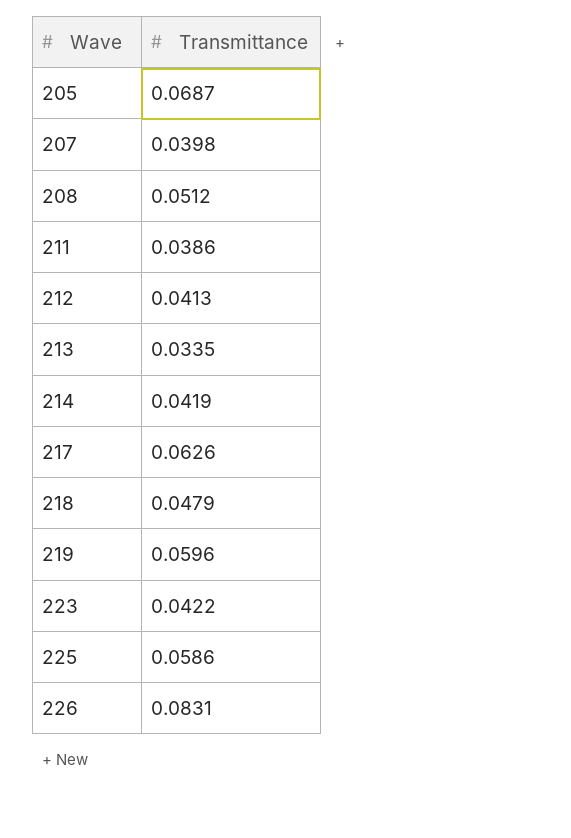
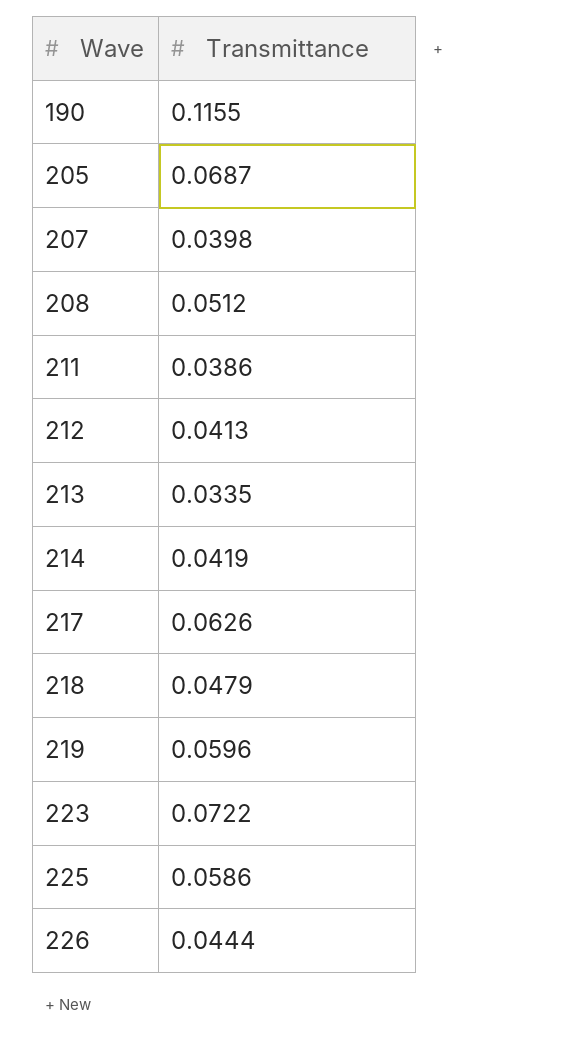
row 190: none -> 0.1155
223 | Transmittance: 0.0422 -> 0.0722
226 | Transmittance: 0.0831 -> 0.0444

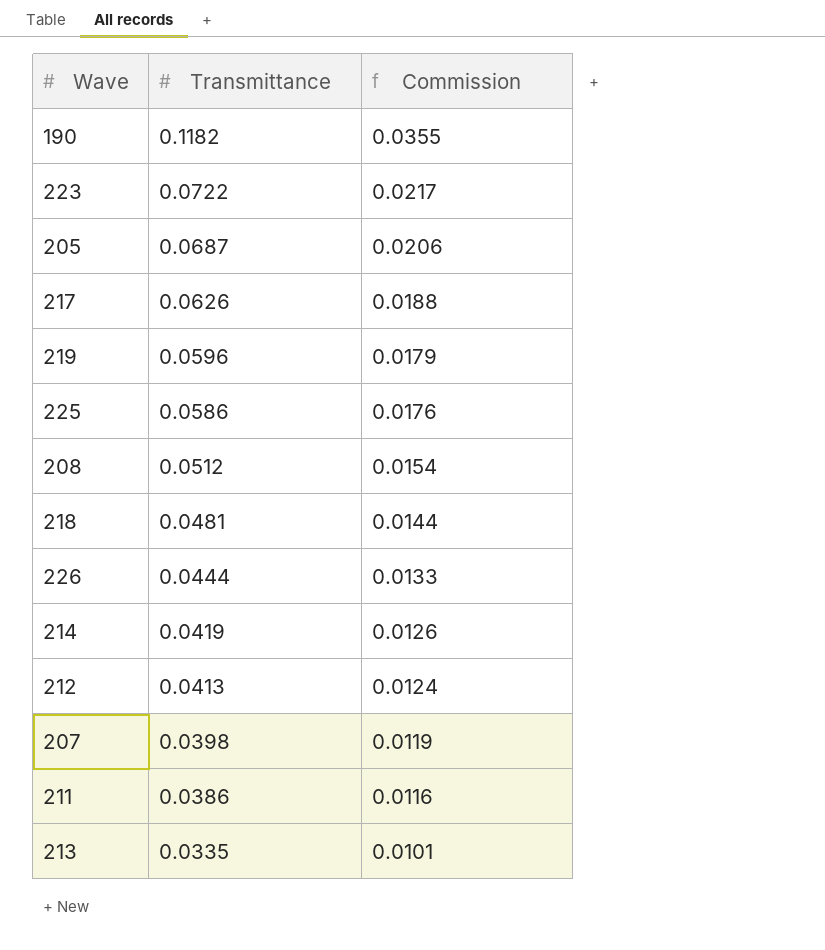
row order: Wave ascending -> Transmittance descending
column Commission | formula: none -> [Transmittance] * 0.3
190 | Transmittance: 0.1155 -> 0.1182
218 | Transmittance: 0.0479 -> 0.0481

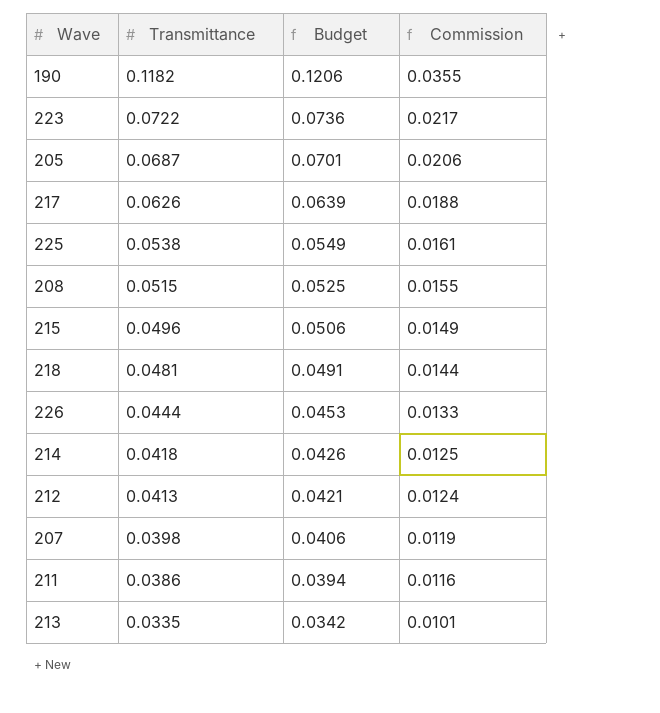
column Budget | formula: none -> [Transmittance] * 1.02
row 219: 0.0596 | 0.0179 -> none
225 | Transmittance: 0.0586 -> 0.0538
225 | Commission: 0.0176 -> 0.0161
208 | Transmittance: 0.0512 -> 0.0515
208 | Commission: 0.0154 -> 0.0155
row 215: none -> 0.0496 | 0.0506 | 0.0149
214 | Transmittance: 0.0419 -> 0.0418
214 | Commission: 0.0126 -> 0.0125

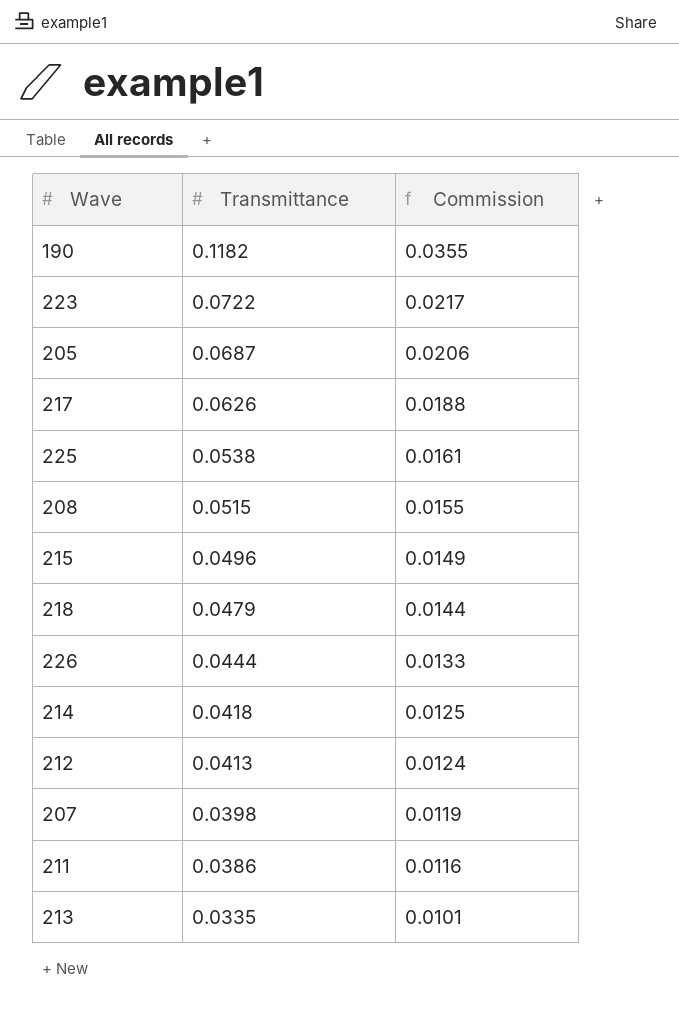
column Budget | formula: [Transmittance] * 1.02 -> none
218 | Transmittance: 0.0481 -> 0.0479

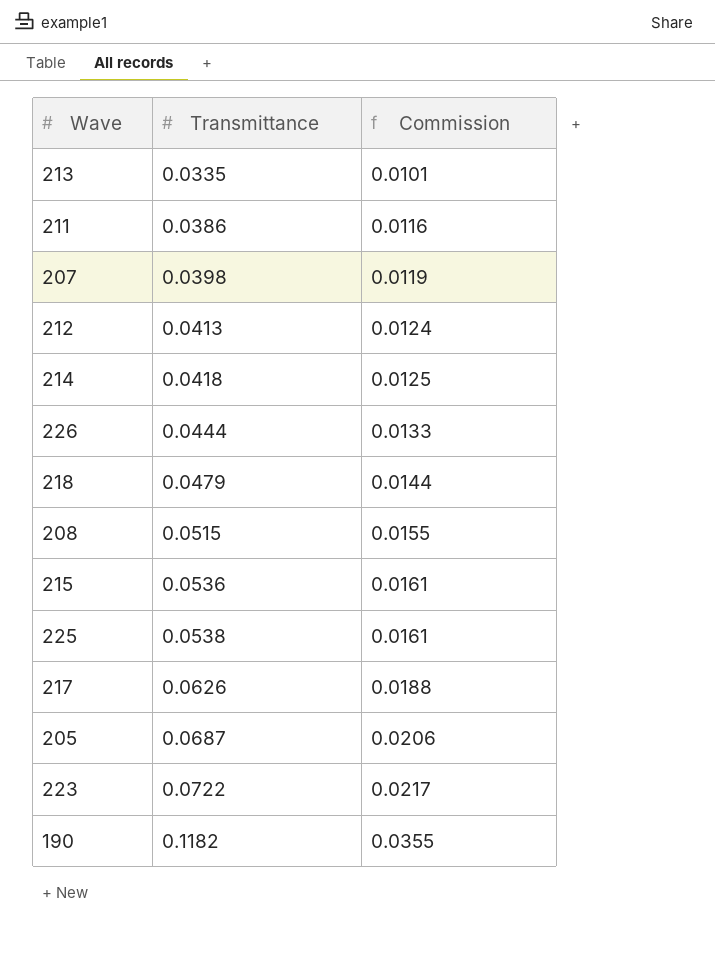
row order: Transmittance descending -> Transmittance ascending
215 | Transmittance: 0.0496 -> 0.0536
215 | Commission: 0.0149 -> 0.0161

